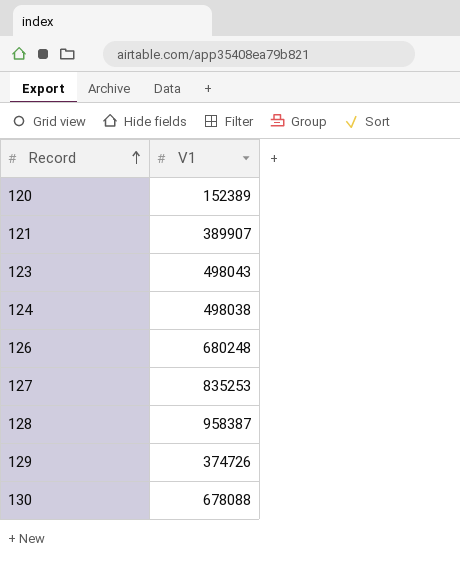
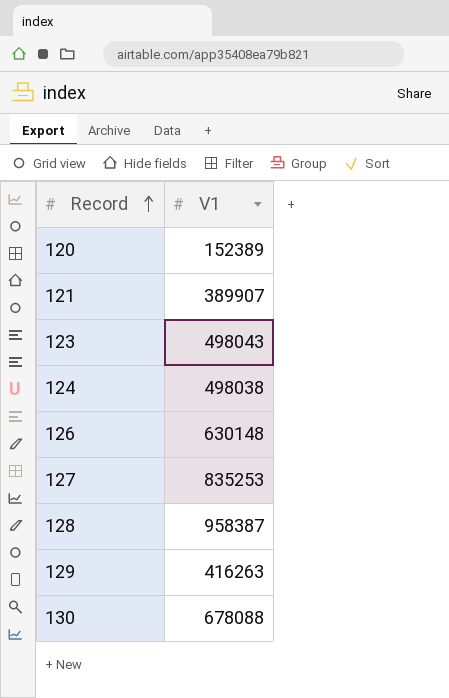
126 | V1: 680248 -> 630148
129 | V1: 374726 -> 416263

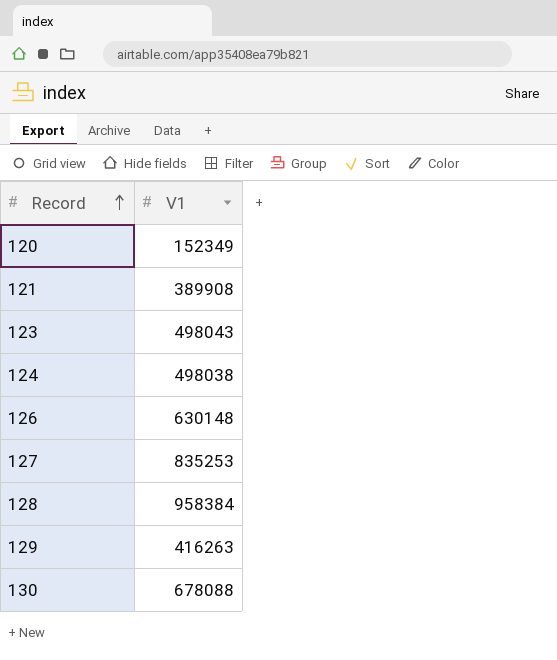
120 | V1: 152389 -> 152349
121 | V1: 389907 -> 389908
128 | V1: 958387 -> 958384

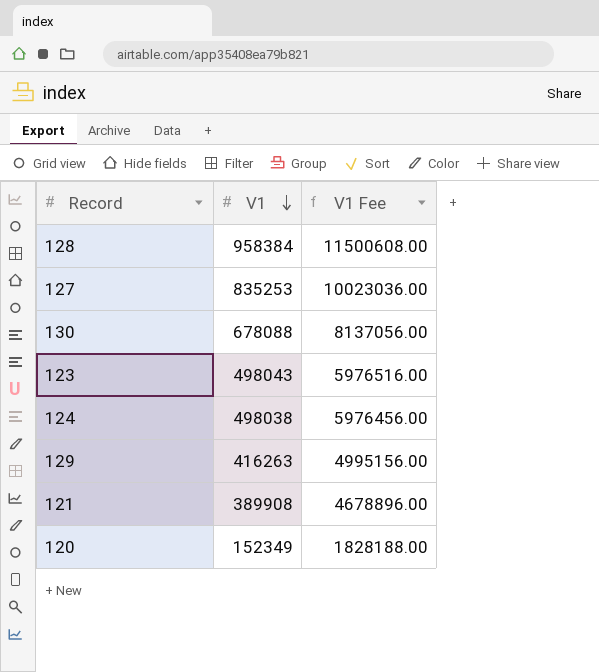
row order: Record ascending -> V1 descending
column V1 Fee | formula: none -> [V1] * 12
row 126: 630148 -> none

